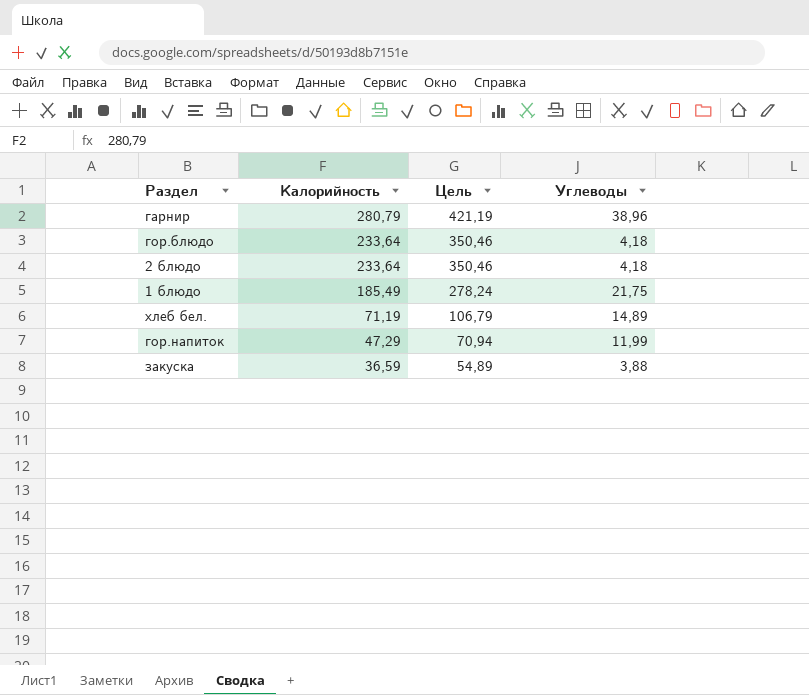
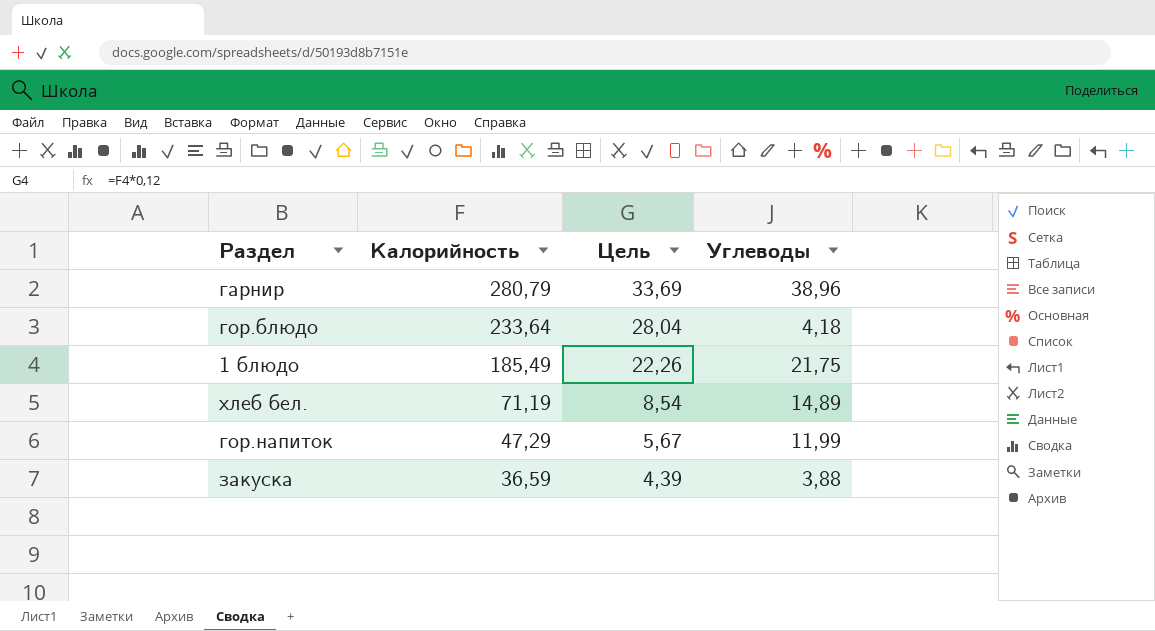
column Цель | formula: [Калорийность] * 1,5 -> [Калорийность] * 0,12
row 2 блюдо: 233,64 | 350,46 | 4,18 -> none

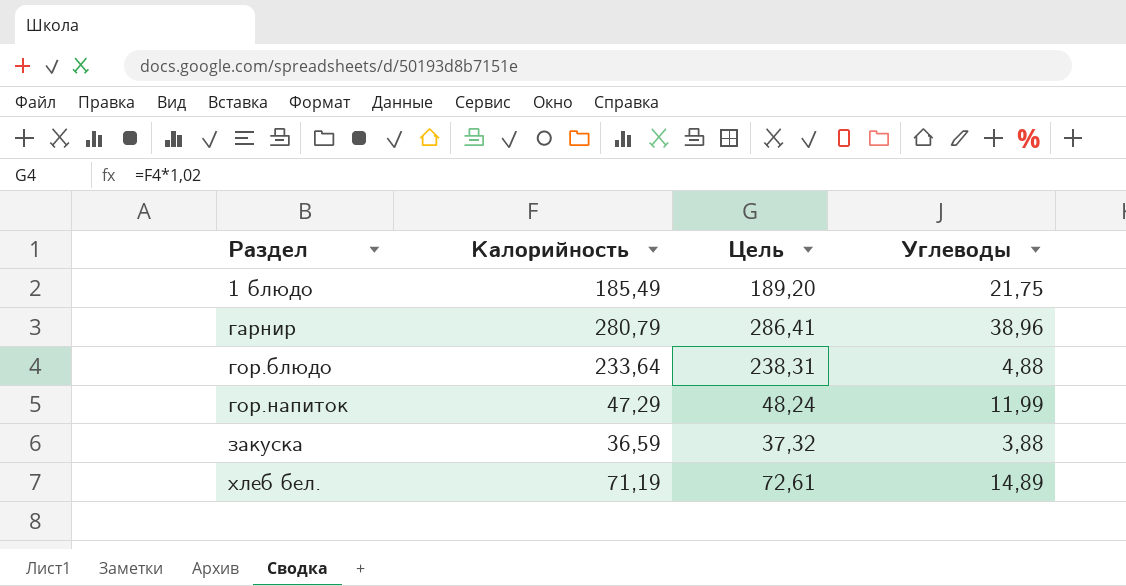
row order: Калорийность descending -> Раздел ascending
column Цель | formula: [Калорийность] * 0,12 -> [Калорийность] * 1,02
гор.блюдо | Углеводы: 4,18 -> 4,88

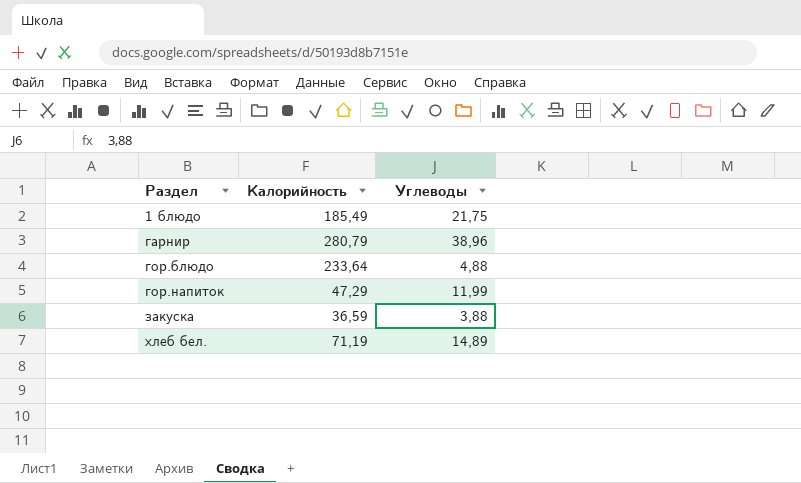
column Цель | formula: [Калорийность] * 1,02 -> none

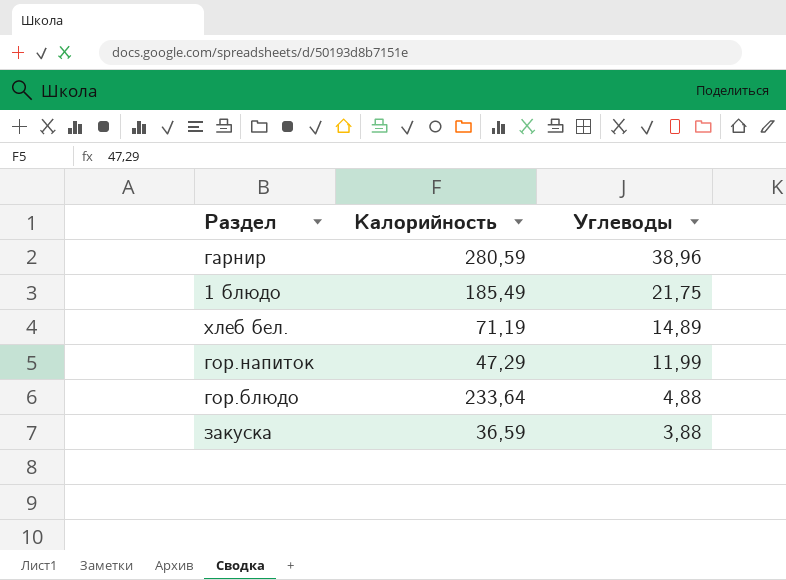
row order: Раздел ascending -> Углеводы descending
гарнир | Калорийность: 280,79 -> 280,59

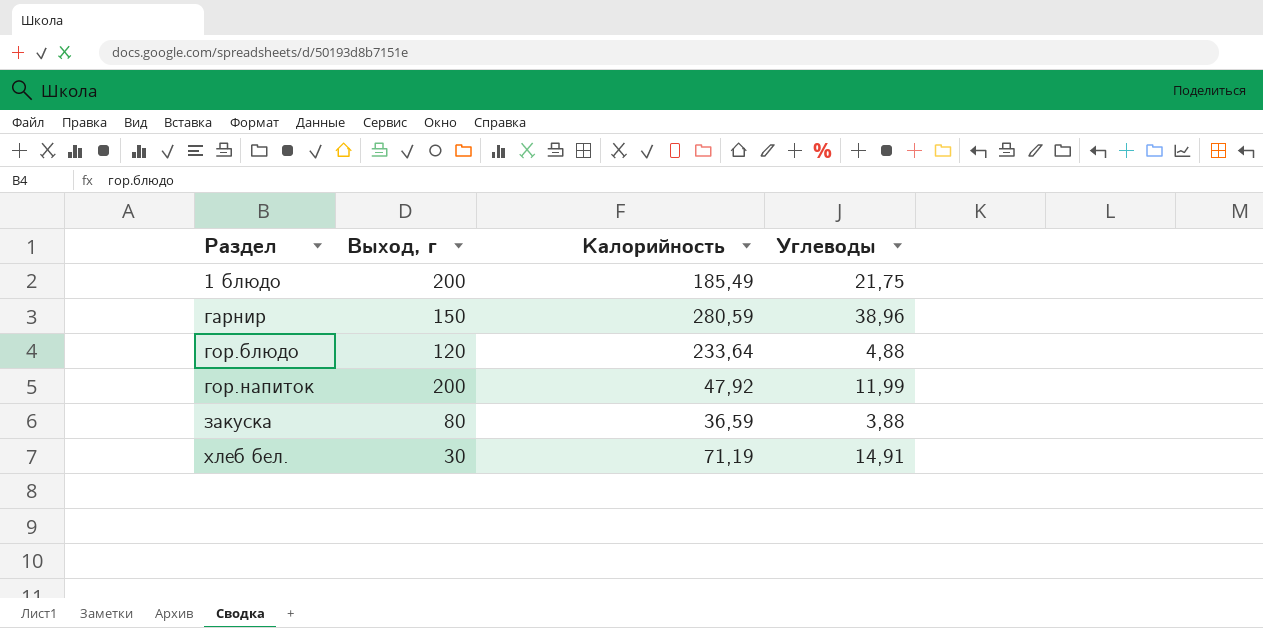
row order: Углеводы descending -> Раздел ascending
column Выход, г | position: none -> 2
гор.напиток | Калорийность: 47,29 -> 47,92
хлеб бел. | Углеводы: 14,89 -> 14,91

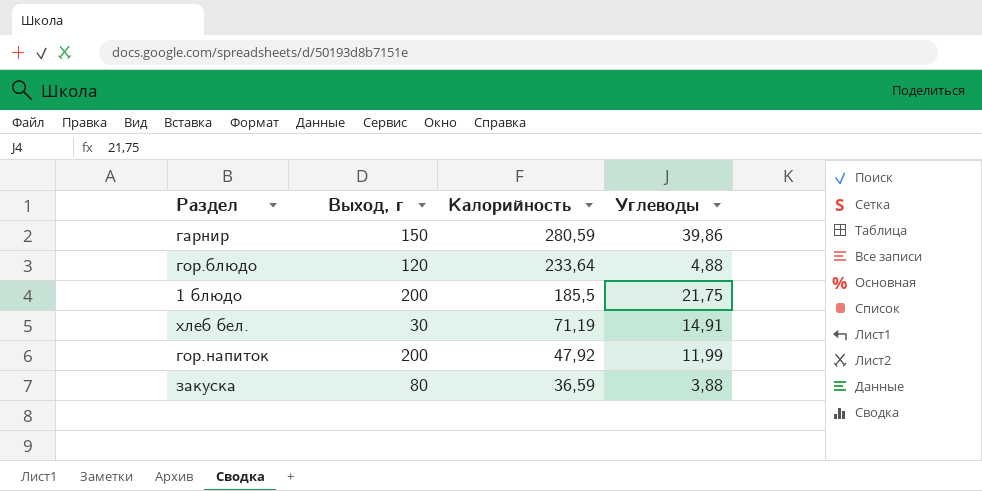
row order: Раздел ascending -> Калорийность descending
гарнир | Углеводы: 38,96 -> 39,86
1 блюдо | Калорийность: 185,49 -> 185,5

